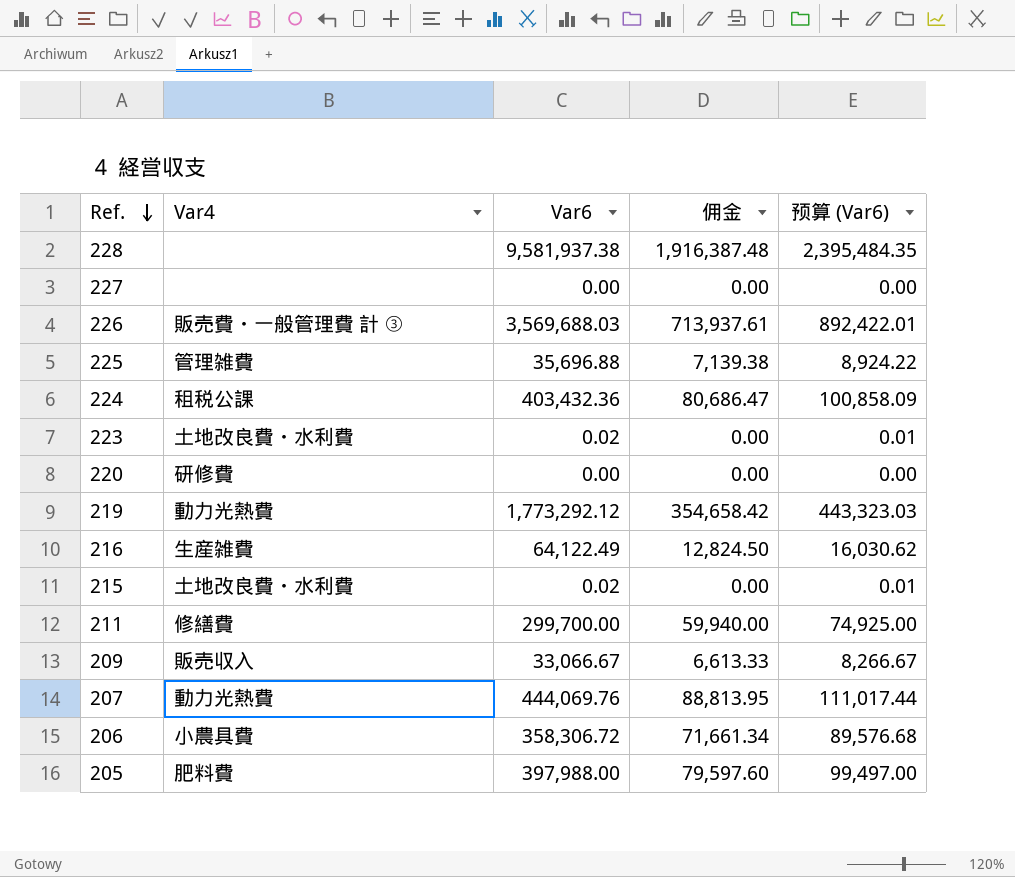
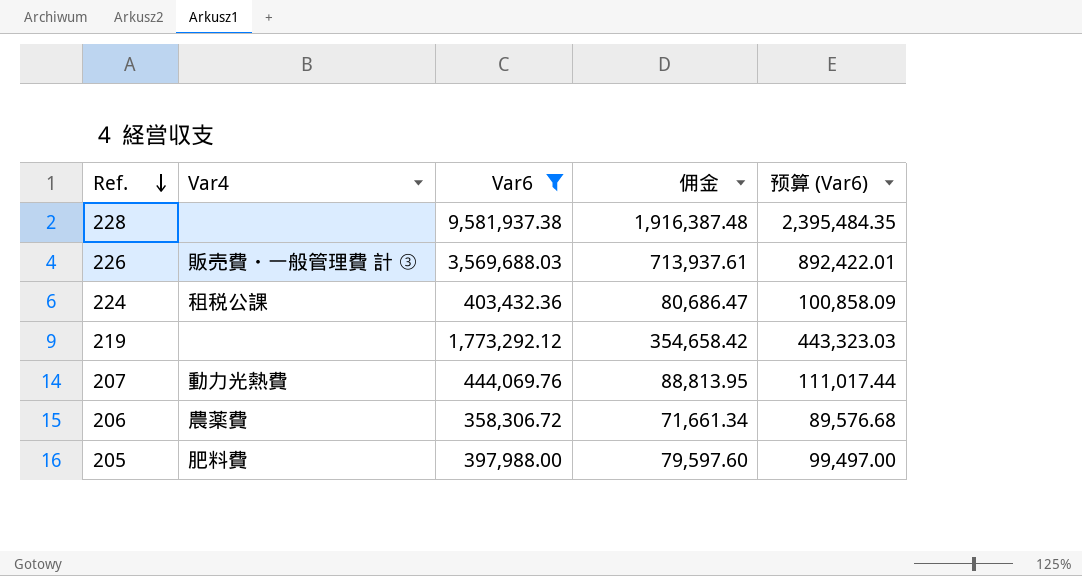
filter: none -> Var6 >= 358,306.72
219 | Var4: 動力光熱費 -> none
206 | Var4: 小農具費 -> 農薬費

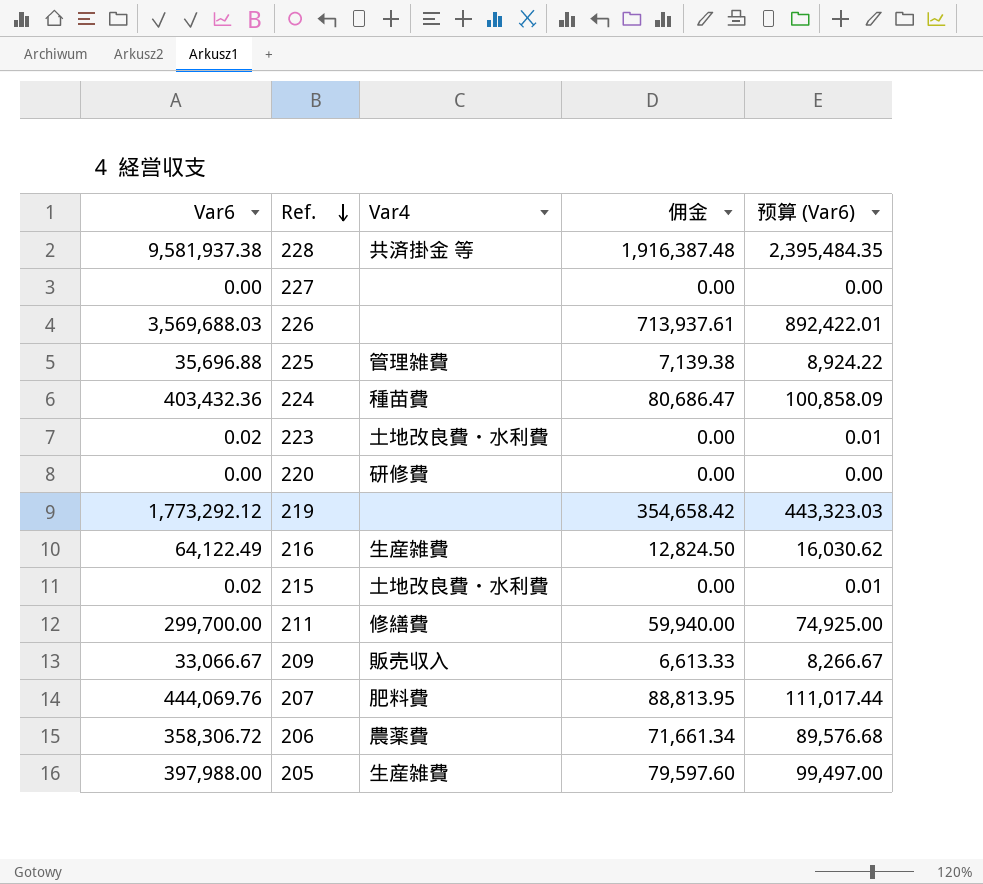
filter: Var6 >= 358,306.72 -> none
column Var6 | position: 3 -> 1
228 | Var4: none -> 共済掛金 等
226 | Var4: 販売費・一般管理費 計 ③ -> none
224 | Var4: 租税公課 -> 種苗費
207 | Var4: 動力光熱費 -> 肥料費
205 | Var4: 肥料費 -> 生産雑費

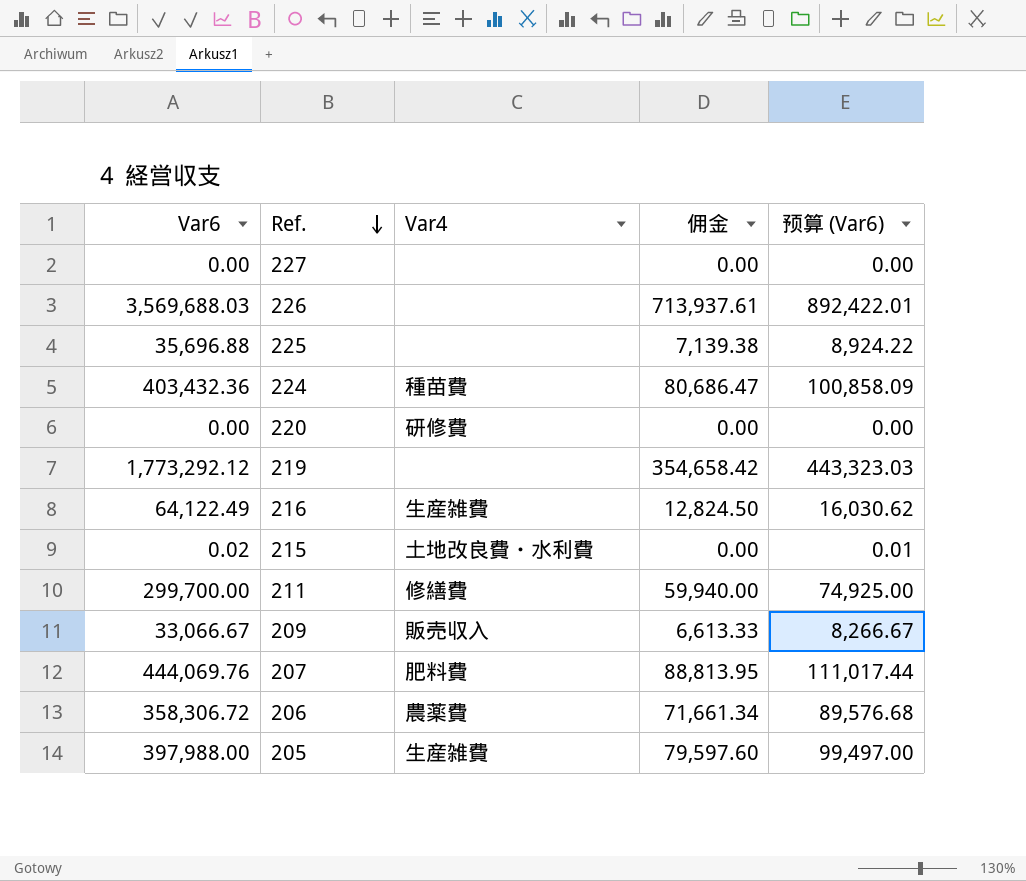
row 228: 9,581,937.38 | 共済掛金 等 | 1,916,387.48 | 2,395,484.35 -> none
row 223: 0.02 | 土地改良費・水利費 | 0.00 | 0.01 -> none
225 | Var4: 管理雑費 -> none

